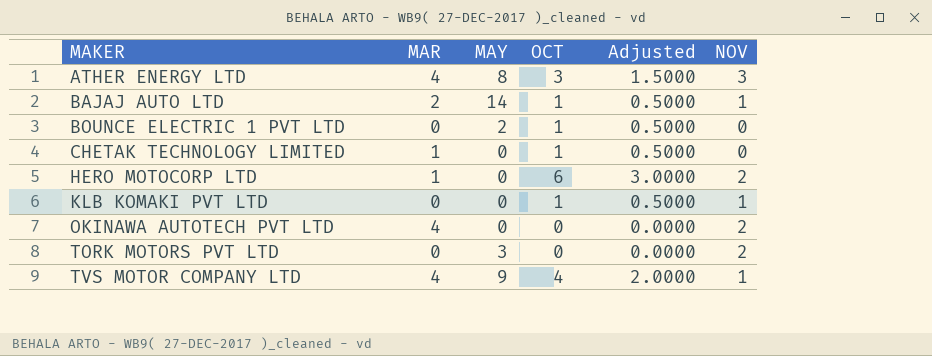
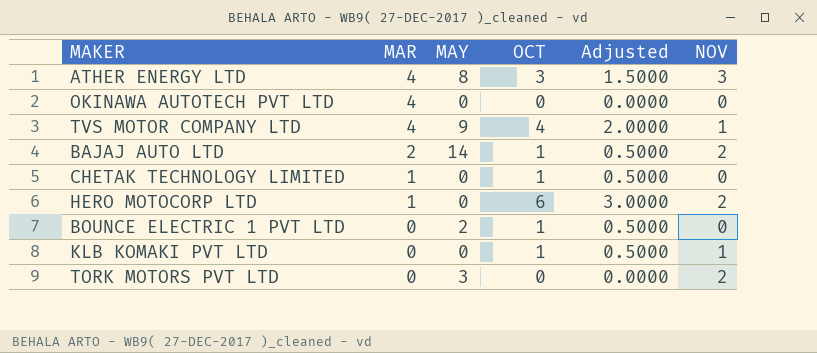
row order: MAKER ascending -> MAR descending
OKINAWA AUTOTECH PVT LTD | NOV: 2 -> 0
BAJAJ AUTO LTD | NOV: 1 -> 2

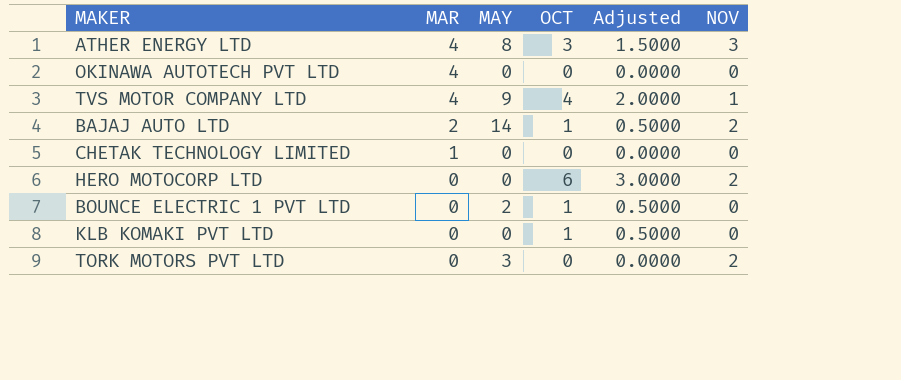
CHETAK TECHNOLOGY LIMITED | OCT: 1 -> 0
CHETAK TECHNOLOGY LIMITED | Adjusted: 0.5000 -> 0.0000
HERO MOTOCORP LTD | MAR: 1 -> 0
KLB KOMAKI PVT LTD | NOV: 1 -> 0

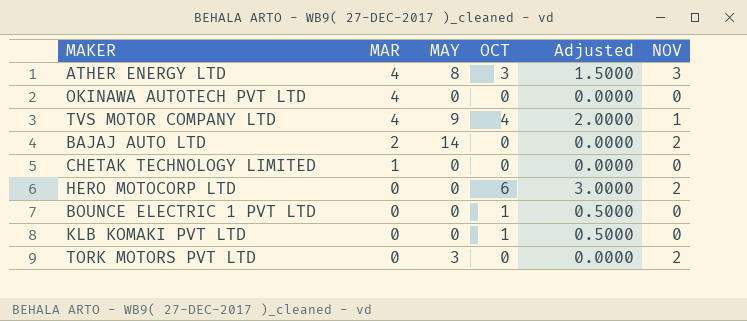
BAJAJ AUTO LTD | OCT: 1 -> 0
BAJAJ AUTO LTD | Adjusted: 0.5000 -> 0.0000
BOUNCE ELECTRIC 1 PVT LTD | MAY: 2 -> 0

